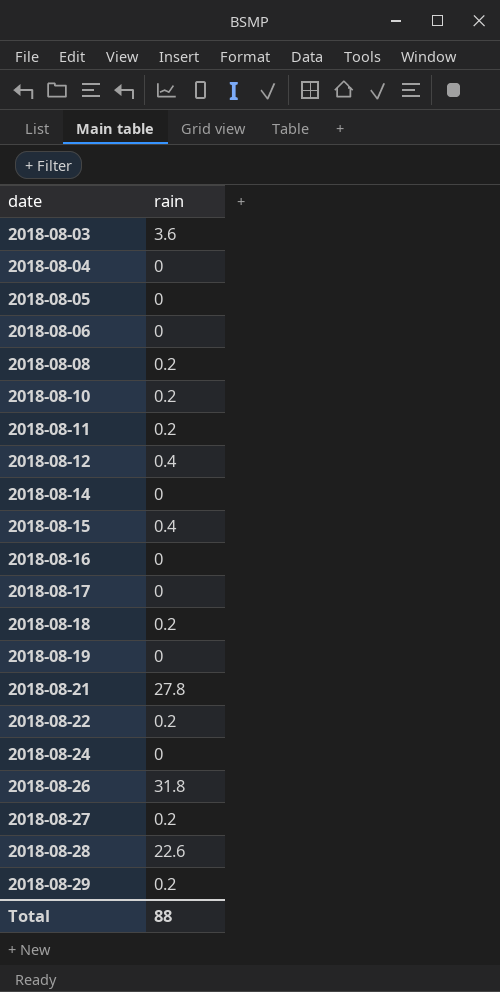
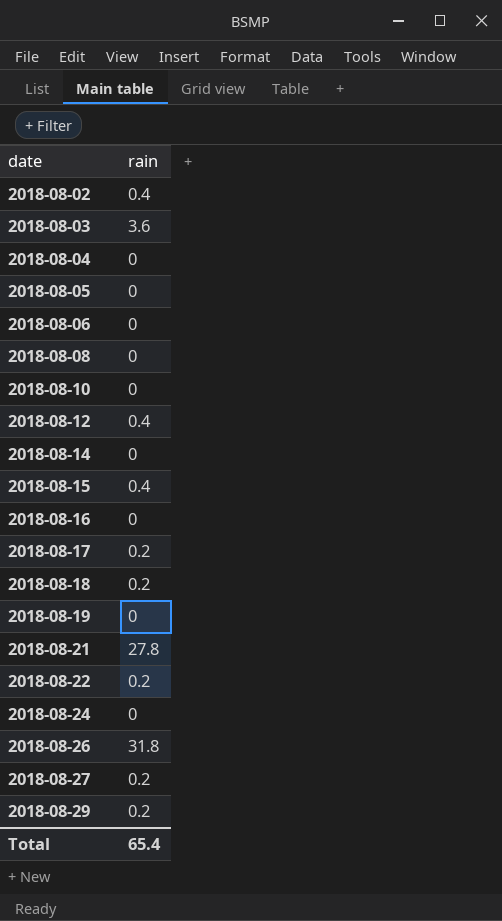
row 2018-08-11: 0.2 -> none
row 2018-08-28: 22.6 -> none
row 2018-08-02: none -> 0.4
2018-08-08 | rain: 0.2 -> 0
2018-08-10 | rain: 0.2 -> 0
2018-08-17 | rain: 0 -> 0.2
Total | rain: 88 -> 65.4

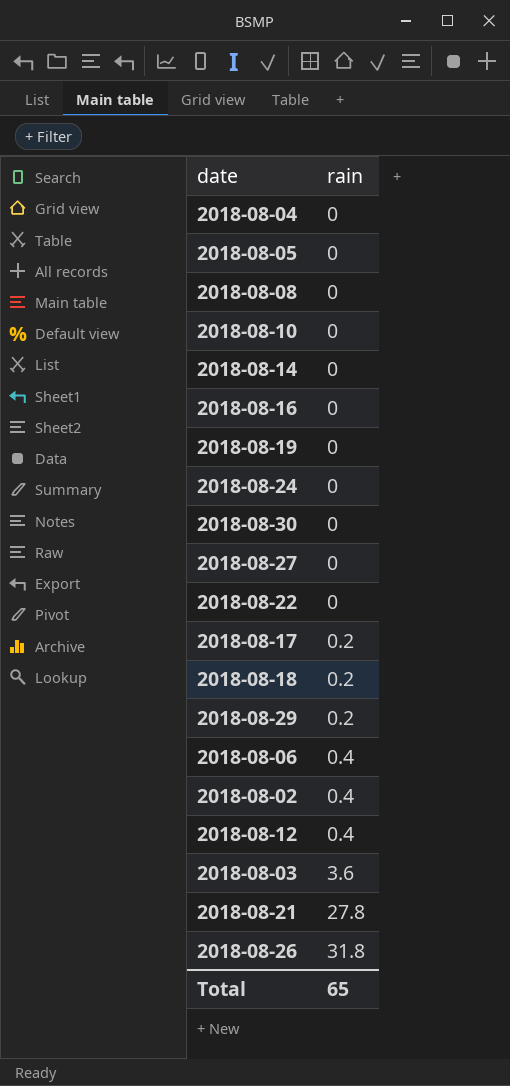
row order: date ascending -> rain ascending
row 2018-08-15: 0.4 -> none
row 2018-08-30: none -> 0
2018-08-27 | rain: 0.2 -> 0
2018-08-22 | rain: 0.2 -> 0
2018-08-06 | rain: 0 -> 0.4
Total | rain: 65.4 -> 65

